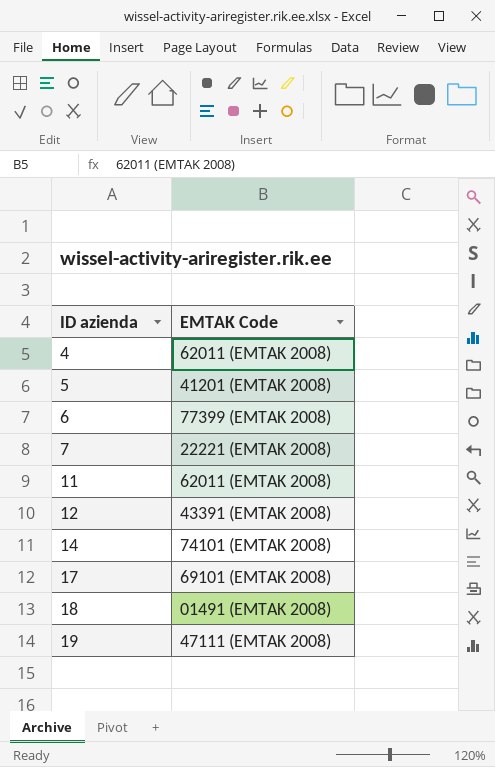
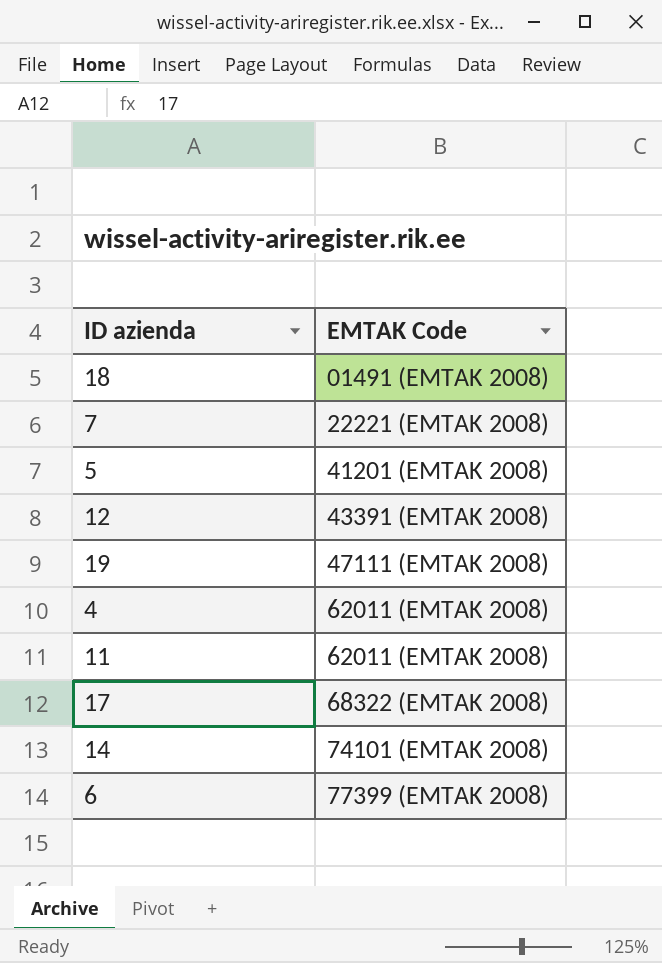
row order: ID azienda ascending -> EMTAK Code ascending
17 | EMTAK Code: 69101 (EMTAK 2008) -> 68322 (EMTAK 2008)

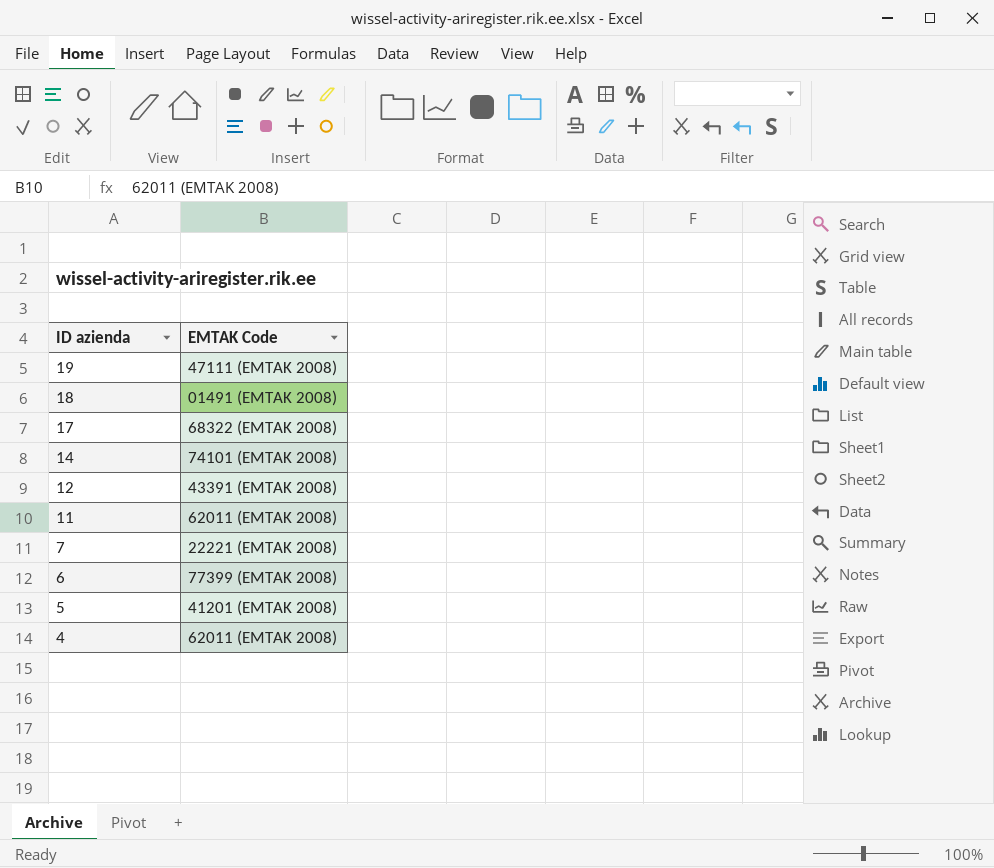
row order: EMTAK Code ascending -> ID azienda descending

